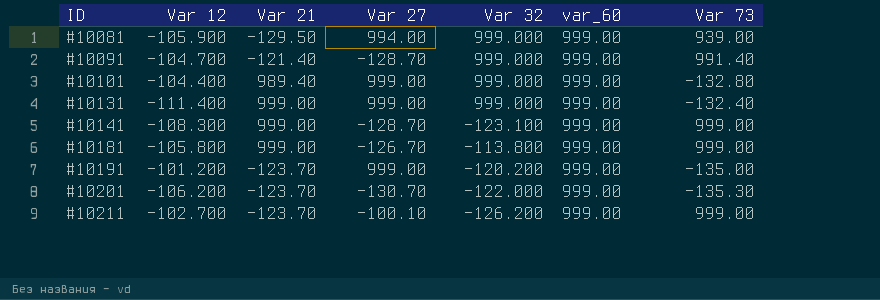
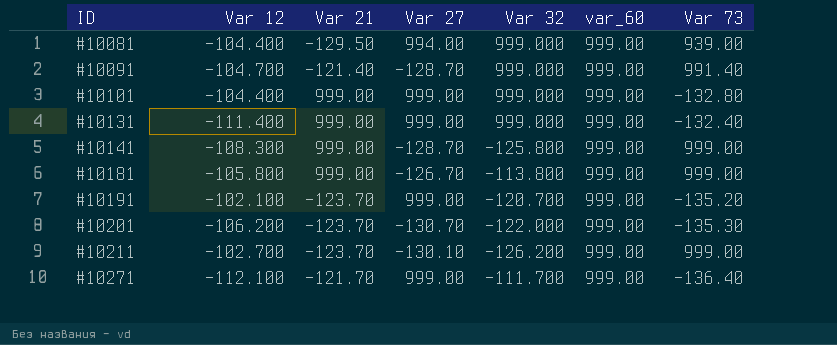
#10081 | Var 12: -105.900 -> -104.400
#10101 | Var 21: 989.40 -> 999.00
#10141 | Var 32: -123.100 -> -125.800
#10191 | Var 12: -101.200 -> -102.100
#10191 | Var 32: -120.200 -> -120.700
#10191 | Var 73: -135.00 -> -135.20
#10211 | Var 27: -100.10 -> -130.10
row #10271: none -> -112.100 | -121.70 | 999.00 | -111.700 | 999.00 | -136.40

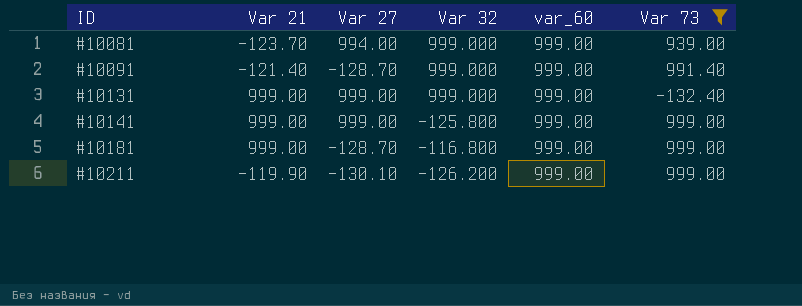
filter: none -> Var 73 >= -132.40
column Var 12 | position: 2 -> none
#10081 | Var 21: -129.50 -> -123.70
#10141 | Var 27: -128.70 -> 999.00
#10181 | Var 27: -126.70 -> -128.70
#10181 | Var 32: -113.800 -> -116.800
#10211 | Var 21: -123.70 -> -119.90

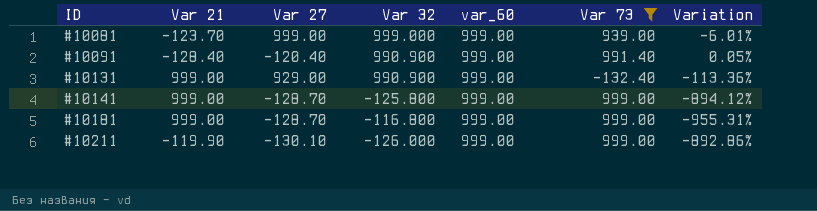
column Variation | formula: none -> ([Var 73] - [Var 32]) / [Var 32]
#10081 | Var 27: 994.00 -> 999.00
#10091 | Var 21: -121.40 -> -128.40
#10091 | Var 27: -128.70 -> -120.40
#10091 | Var 32: 999.000 -> 990.900
#10131 | Var 27: 999.00 -> 929.00
#10131 | Var 32: 999.000 -> 990.900
#10141 | Var 27: 999.00 -> -128.70
#10211 | Var 32: -126.200 -> -126.000

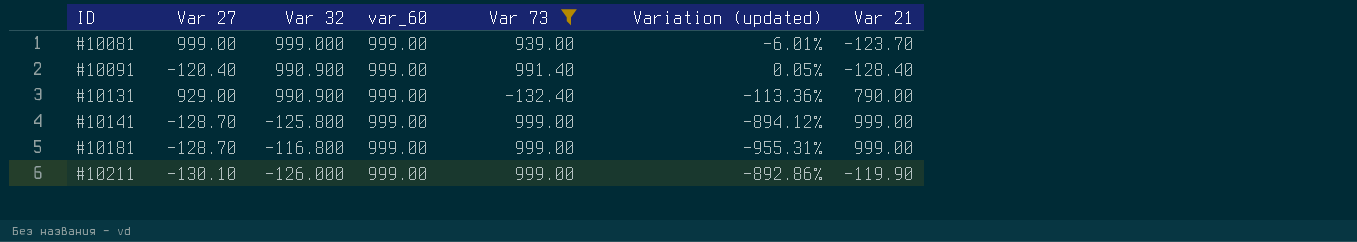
column name: Variation -> Variation (updated)
column Var 21 | position: 2 -> 7
#10131 | Var 21: 999.00 -> 790.00

